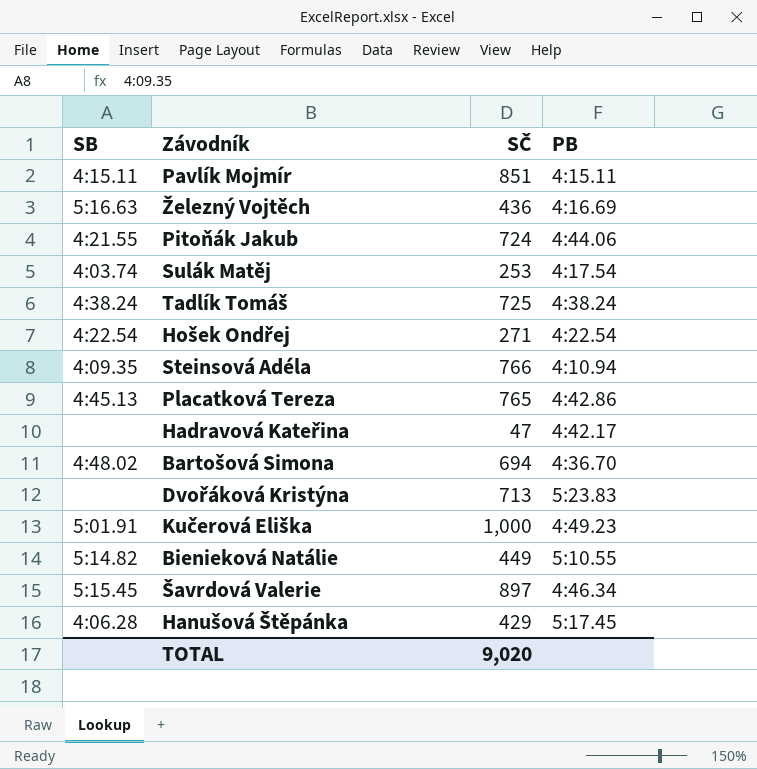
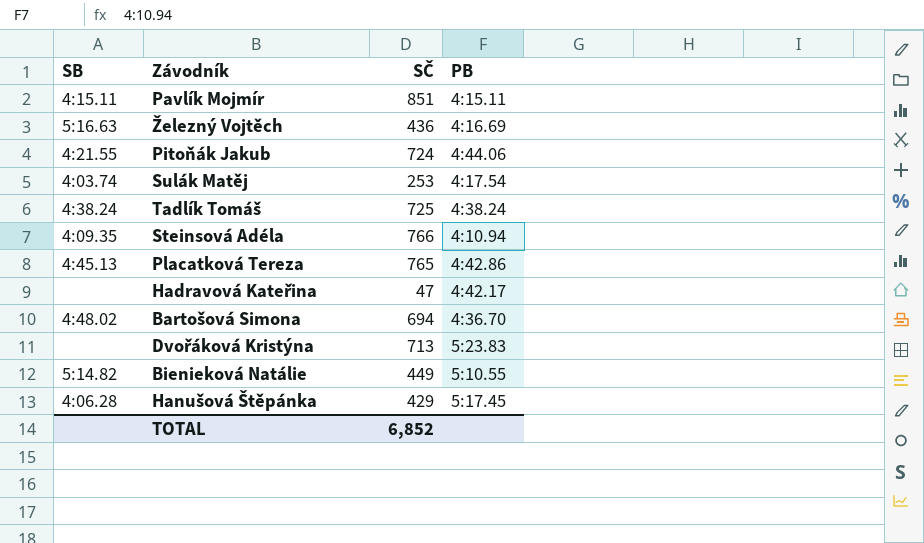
row Hošek Ondřej: 4:22.54 | 271 | 4:22.54 -> none
row Kučerová Eliška: 5:01.91 | 1,000 | 4:49.23 -> none
row Šavrdová Valerie: 5:15.45 | 897 | 4:46.34 -> none
TOTAL | SČ: 9,020 -> 6,852

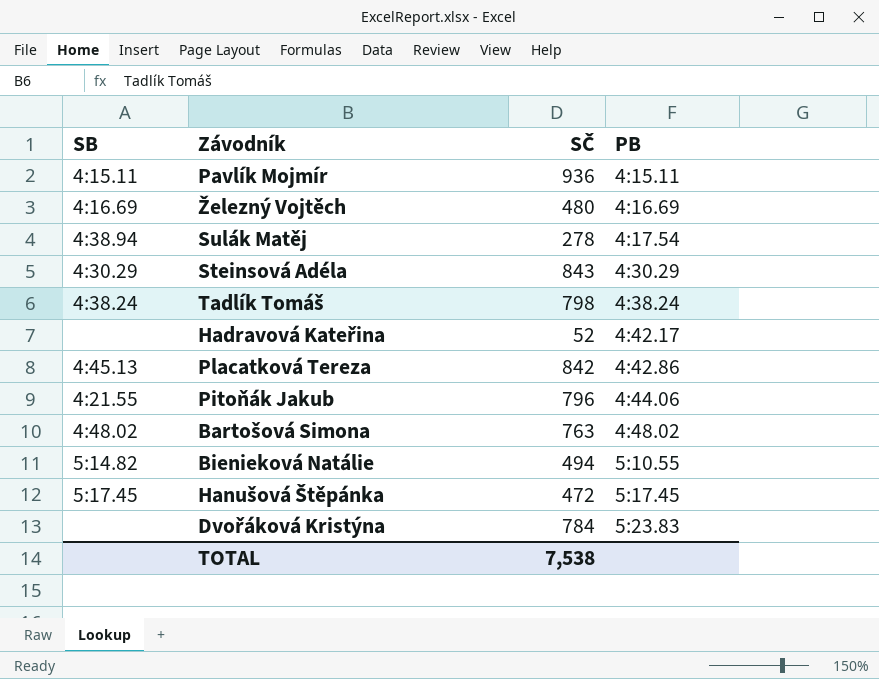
row order: none -> PB ascending
Pavlík Mojmír | SČ: 851 -> 936
Železný Vojtěch | SB: 5:16.63 -> 4:16.69
Železný Vojtěch | SČ: 436 -> 480
Sulák Matěj | SB: 4:03.74 -> 4:38.94
Sulák Matěj | SČ: 253 -> 278
Steinsová Adéla | SB: 4:09.35 -> 4:30.29
Steinsová Adéla | SČ: 766 -> 843
Steinsová Adéla | PB: 4:10.94 -> 4:30.29
Tadlík Tomáš | SČ: 725 -> 798
Hadravová Kateřina | SČ: 47 -> 52
Placatková Tereza | SČ: 765 -> 842
Pitoňák Jakub | SČ: 724 -> 796
Bartošová Simona | SČ: 694 -> 763
Bartošová Simona | PB: 4:36.70 -> 4:48.02
Bienieková Natálie | SČ: 449 -> 494
Hanušová Štěpánka | SB: 4:06.28 -> 5:17.45
Hanušová Štěpánka | SČ: 429 -> 472
Dvořáková Kristýna | SČ: 713 -> 784
TOTAL | SČ: 6,852 -> 7,538

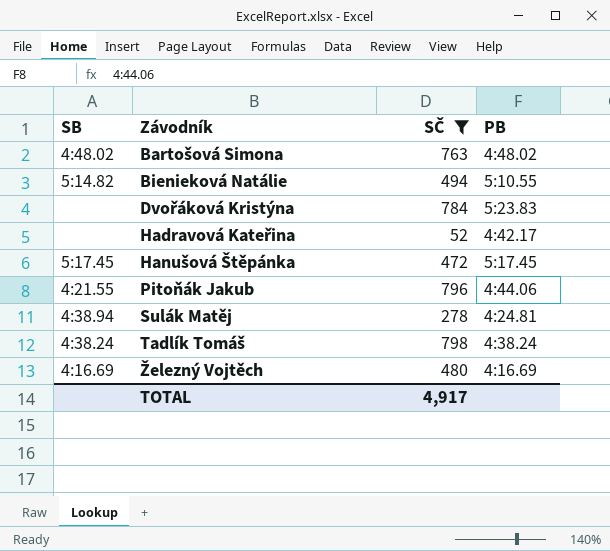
filter: none -> SČ <= 798
row order: PB ascending -> Závodník ascending
Sulák Matěj | PB: 4:17.54 -> 4:24.81
TOTAL | SČ: 7,538 -> 4,917

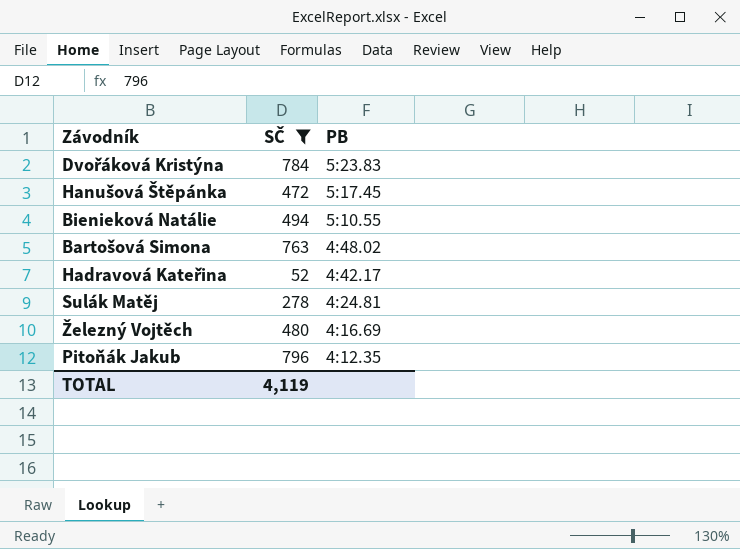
row order: Závodník ascending -> PB descending
column SB | position: 1 -> none
row Tadlík Tomáš: 4:38.24 | 798 | 4:38.24 -> none
Pitoňák Jakub | PB: 4:44.06 -> 4:12.35
TOTAL | SČ: 4,917 -> 4,119

